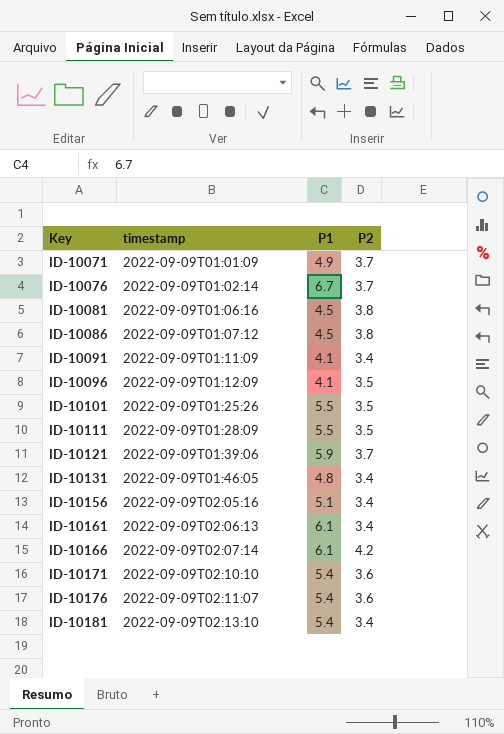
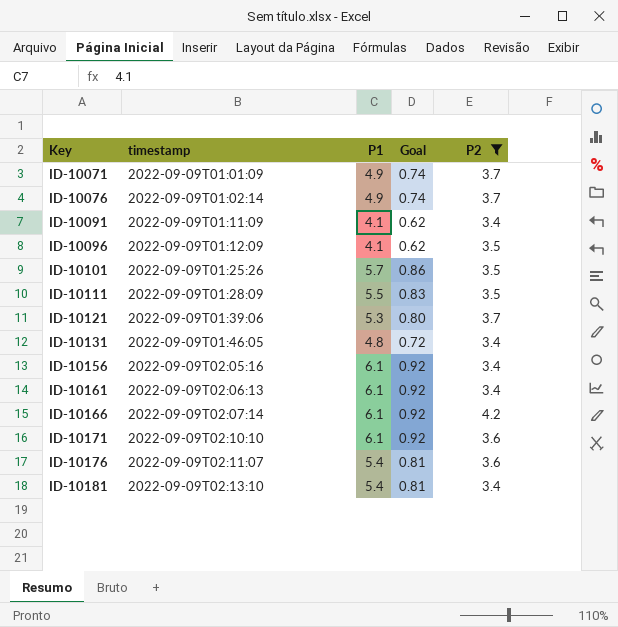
filter: none -> P2 != 3.8
column Goal | formula: none -> [P1] * 0.15
ID-10076 | P1: 6.7 -> 4.9
ID-10101 | P1: 5.5 -> 5.7
ID-10121 | P1: 5.9 -> 5.3
ID-10156 | P1: 5.1 -> 6.1
ID-10171 | P1: 5.4 -> 6.1

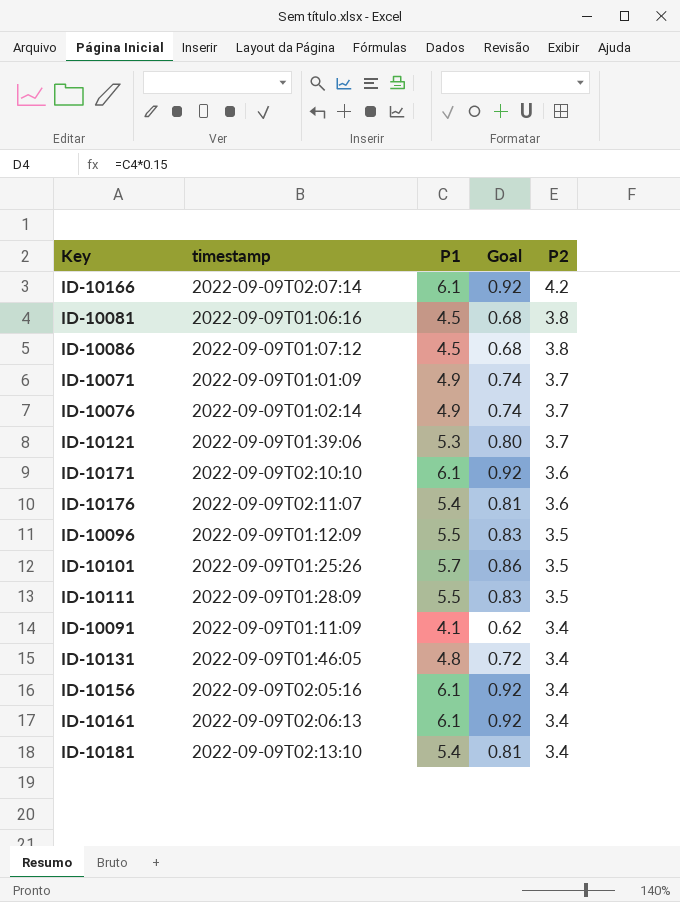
filter: P2 != 3.8 -> none
row order: Key ascending -> P2 descending
ID-10096 | P1: 4.1 -> 5.5
ID-10096 | Goal: 0.62 -> 0.83

